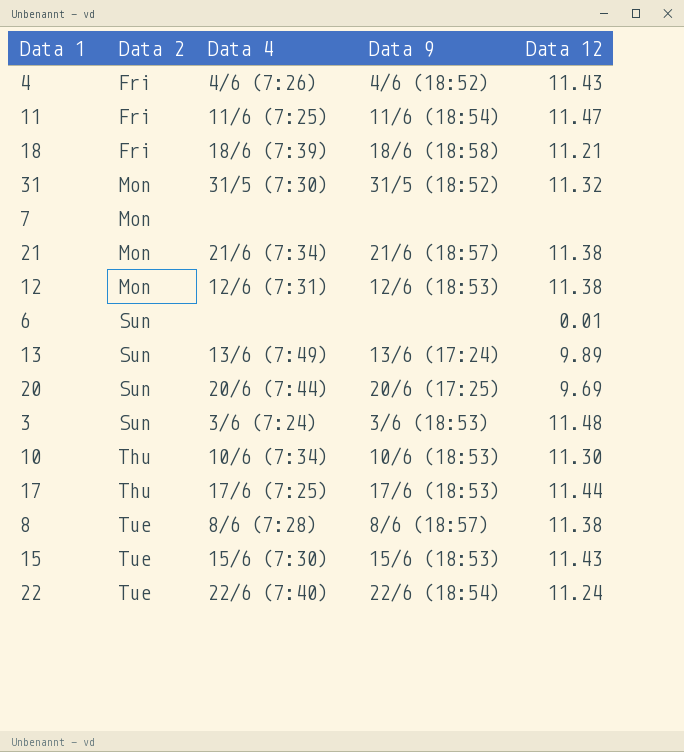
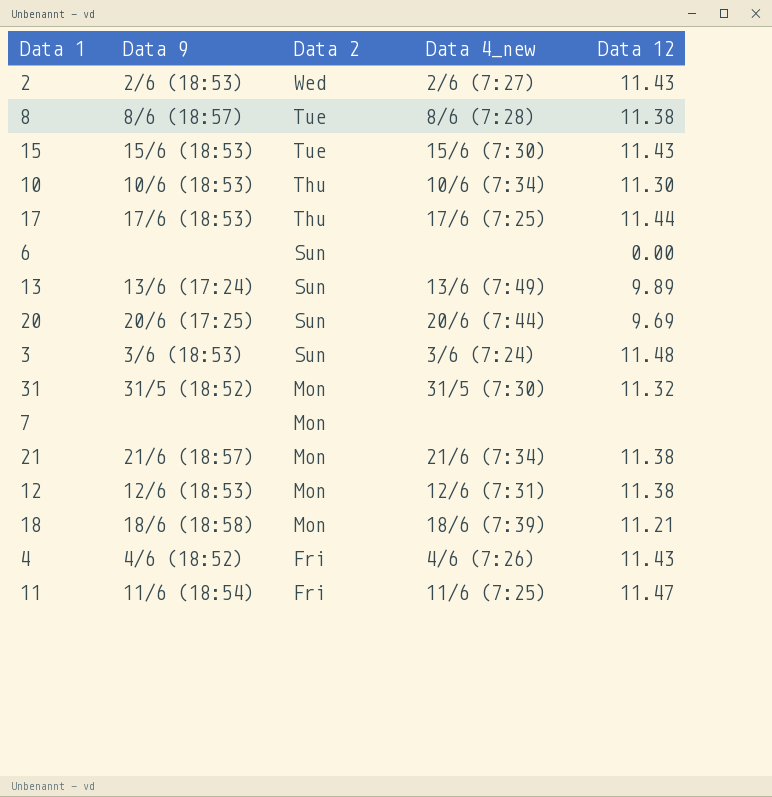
row order: Data 2 ascending -> Data 2 descending
column Data 9 | position: 4 -> 2
column name: Data 4 -> Data 4_new
row 22: Tue | 22/6 (7:40) | 22/6 (18:54) | 11.24 -> none
row 2: none -> 2/6 (18:53) | Wed | 2/6 (7:27) | 11.43
6 | Data 12: 0.01 -> 0.00
18 | Data 2: Fri -> Mon

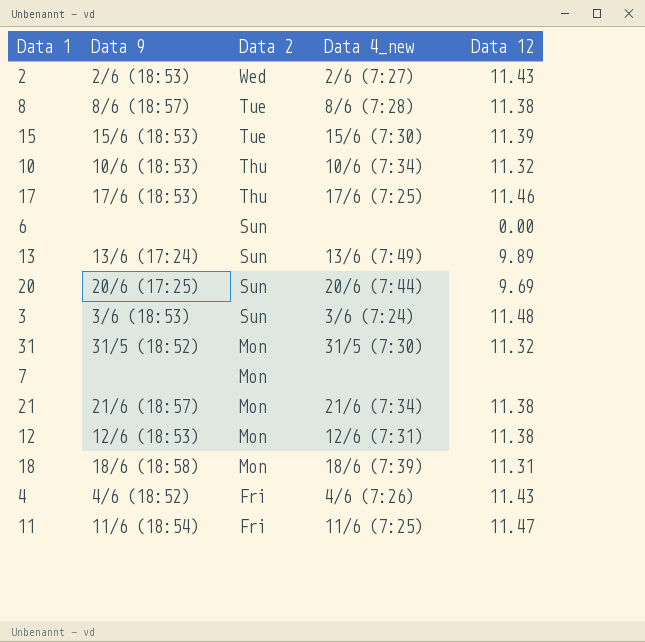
15 | Data 12: 11.43 -> 11.39
10 | Data 12: 11.30 -> 11.32
17 | Data 12: 11.44 -> 11.46
18 | Data 12: 11.21 -> 11.31

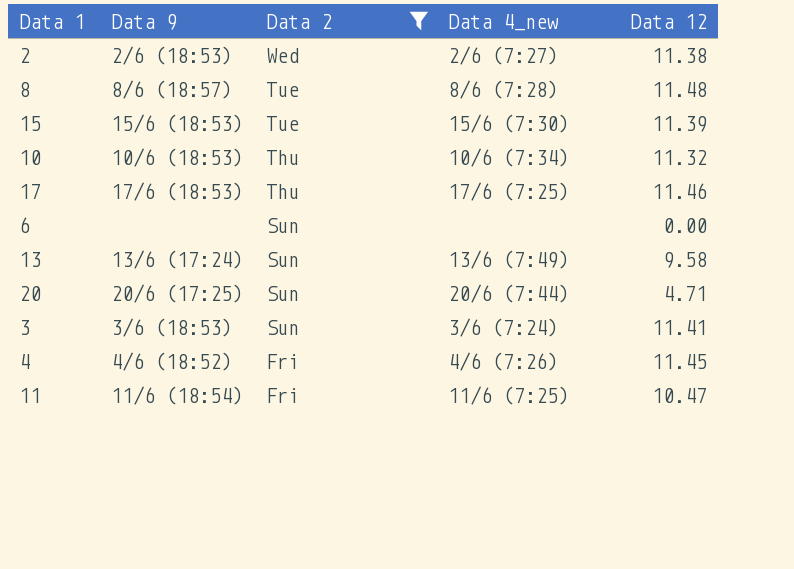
filter: none -> Data 2 != Mon
2 | Data 12: 11.43 -> 11.38
8 | Data 12: 11.38 -> 11.48
13 | Data 12: 9.89 -> 9.58
20 | Data 12: 9.69 -> 4.71
3 | Data 12: 11.48 -> 11.41
4 | Data 12: 11.43 -> 11.45
11 | Data 12: 11.47 -> 10.47

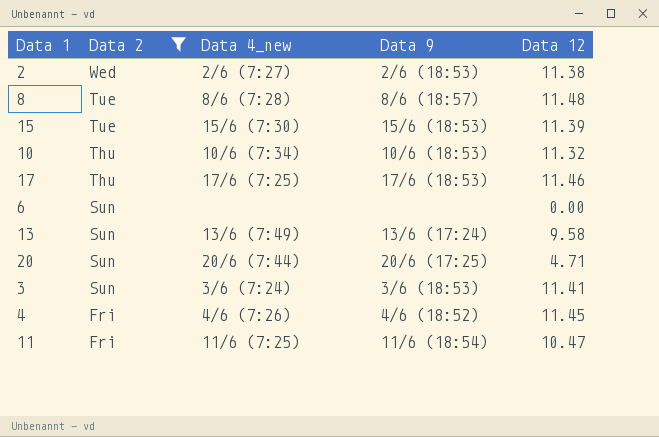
column Data 9 | position: 2 -> 4

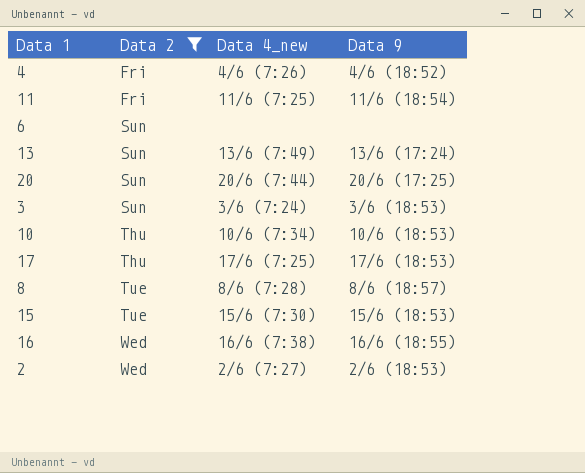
row order: Data 2 descending -> Data 2 ascending
column Data 12 | position: 5 -> none
row 16: none -> Wed | 16/6 (7:38) | 16/6 (18:55)

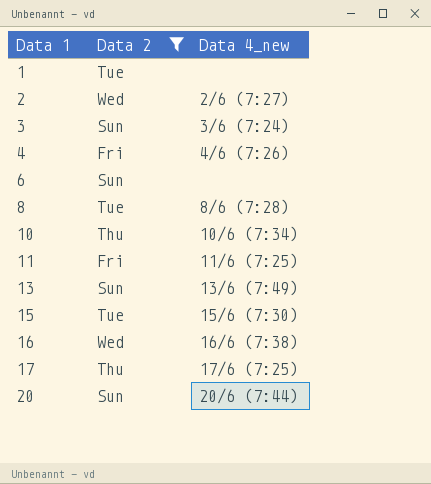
row order: Data 2 ascending -> Data 1 ascending
column Data 9 | position: 4 -> none
row 1: none -> Tue | none

